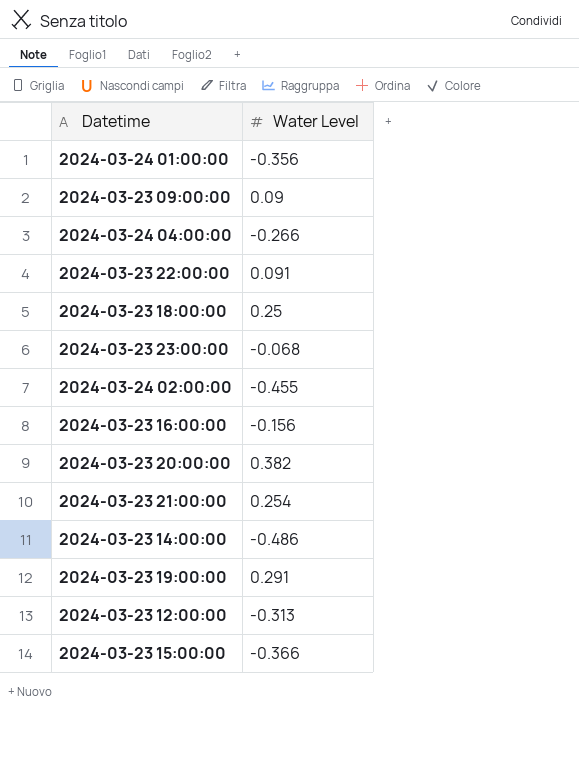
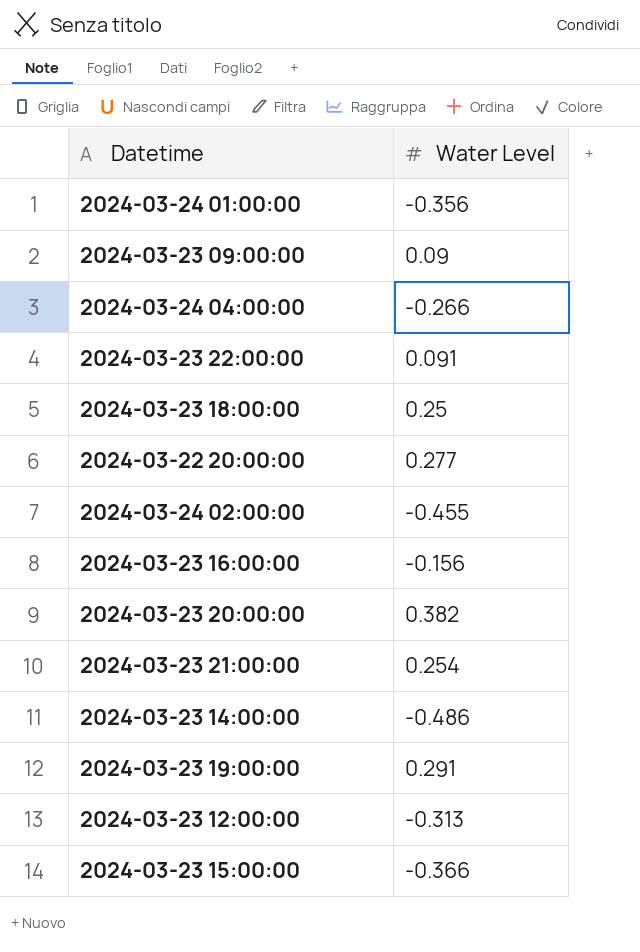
row 2024-03-23 23:00:00: -0.068 -> none
row 2024-03-22 20:00:00: none -> 0.277

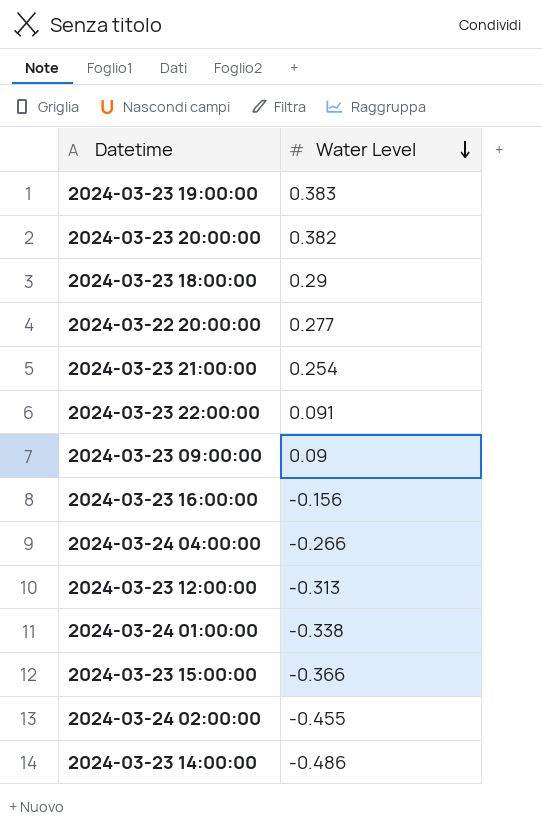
row order: none -> Water Level descending
2024-03-23 19:00:00 | Water Level: 0.291 -> 0.383
2024-03-23 18:00:00 | Water Level: 0.25 -> 0.29
2024-03-24 01:00:00 | Water Level: -0.356 -> -0.338

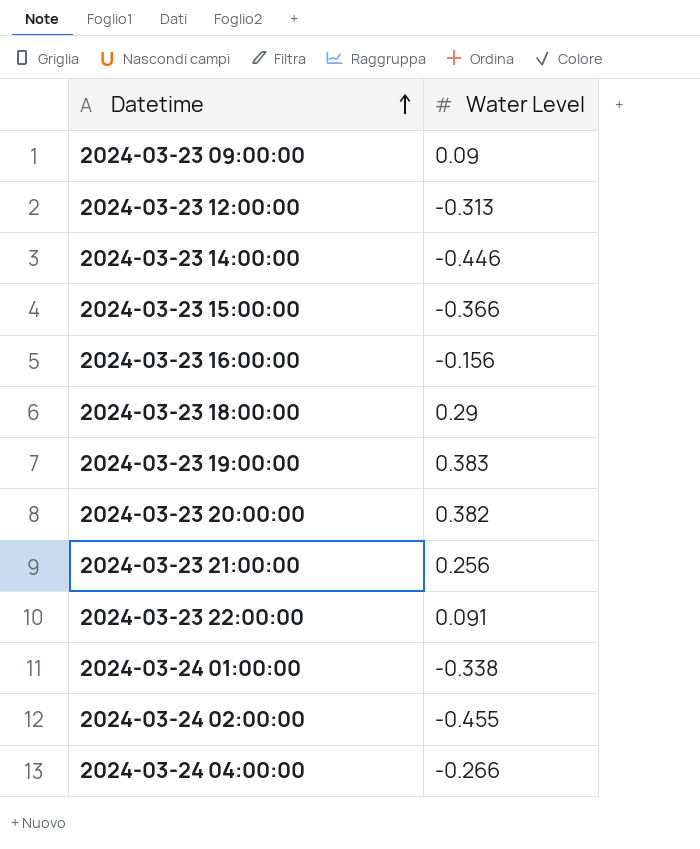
row order: Water Level descending -> Datetime ascending
row 2024-03-22 20:00:00: 0.277 -> none
2024-03-23 14:00:00 | Water Level: -0.486 -> -0.446
2024-03-23 21:00:00 | Water Level: 0.254 -> 0.256

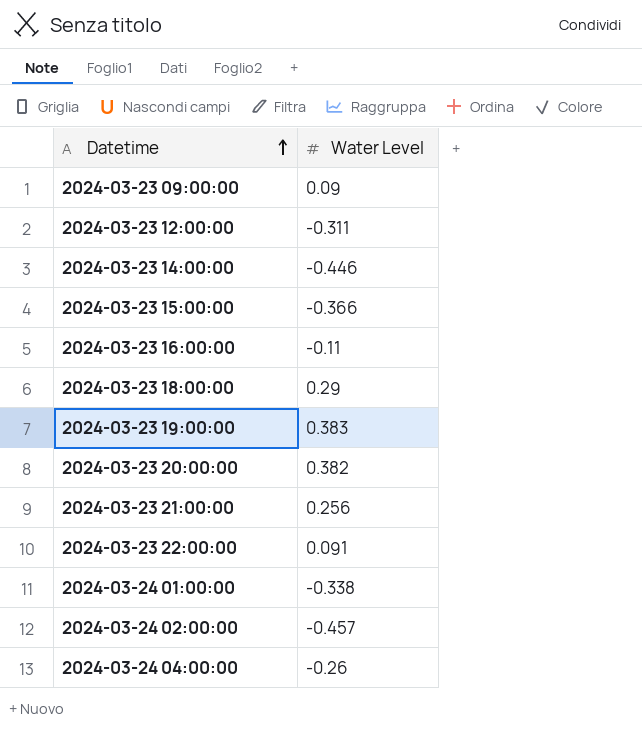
2024-03-23 12:00:00 | Water Level: -0.313 -> -0.311
2024-03-23 16:00:00 | Water Level: -0.156 -> -0.11
2024-03-24 02:00:00 | Water Level: -0.455 -> -0.457
2024-03-24 04:00:00 | Water Level: -0.266 -> -0.26

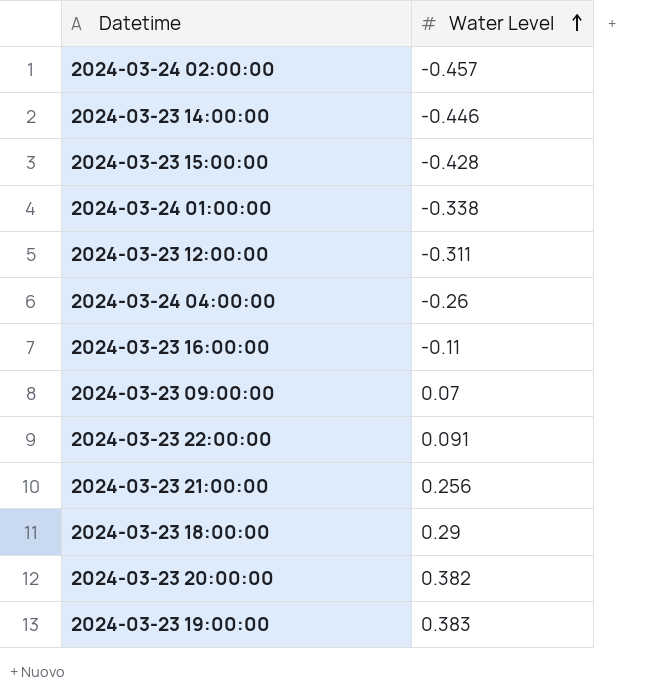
row order: Datetime ascending -> Water Level ascending
2024-03-23 15:00:00 | Water Level: -0.366 -> -0.428
2024-03-23 09:00:00 | Water Level: 0.09 -> 0.07

